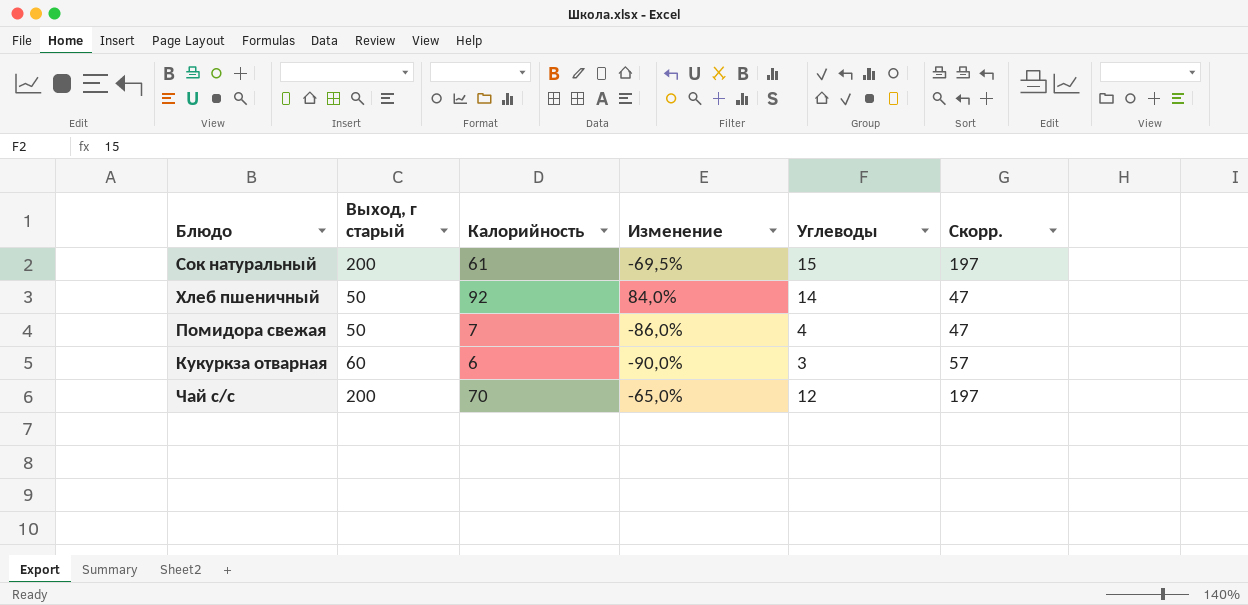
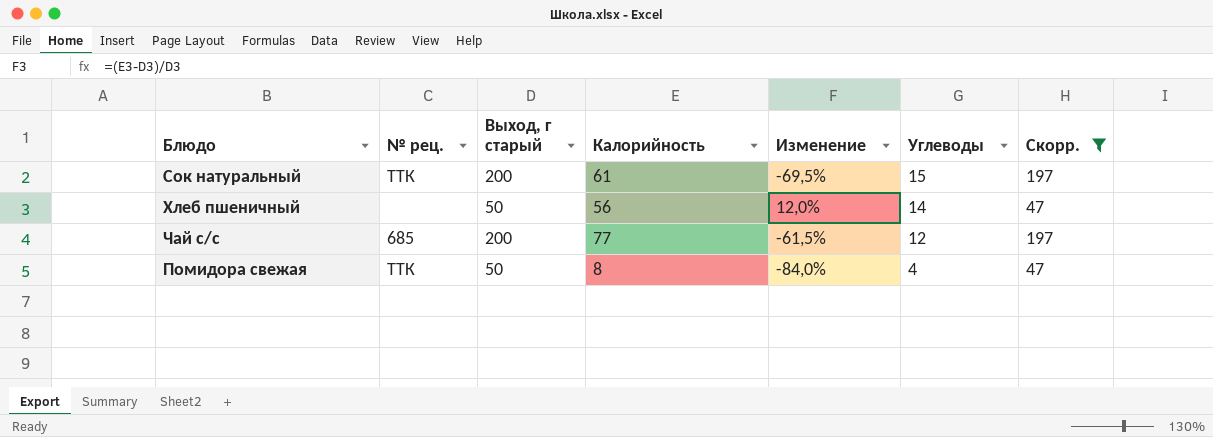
filter: none -> Скорр. != 57
row order: none -> Углеводы descending
column № рец. | position: none -> 2
Хлеб пшеничный | Калорийность: 92 -> 56
Хлеб пшеничный | Изменение: 84,0% -> 12,0%
Чай с/с | Калорийность: 70 -> 77
Чай с/с | Изменение: -65,0% -> -61,5%
Помидора свежая | Калорийность: 7 -> 8
Помидора свежая | Изменение: -86,0% -> -84,0%

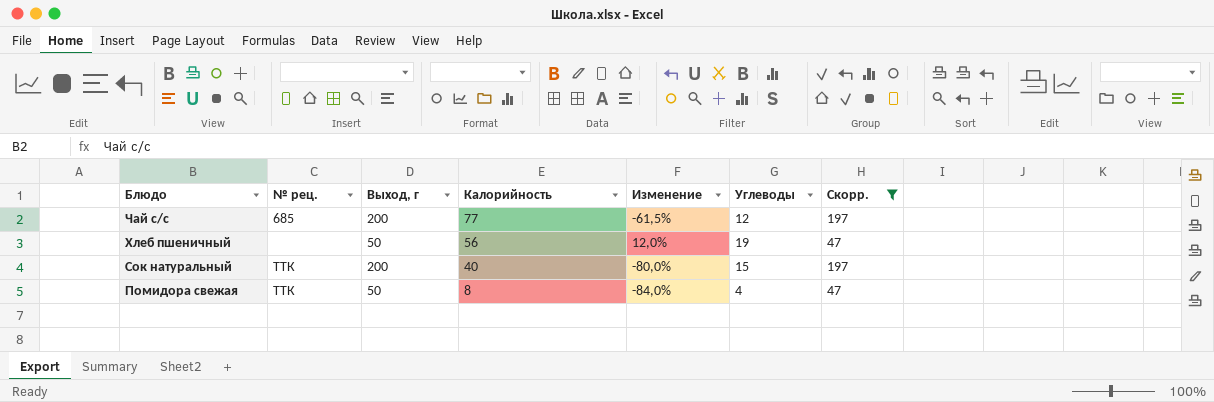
row order: Углеводы descending -> Блюдо descending
column name: Выход, г старый -> Выход, г
Хлеб пшеничный | Углеводы: 14 -> 19
Сок натуральный | Калорийность: 61 -> 40
Сок натуральный | Изменение: -69,5% -> -80,0%

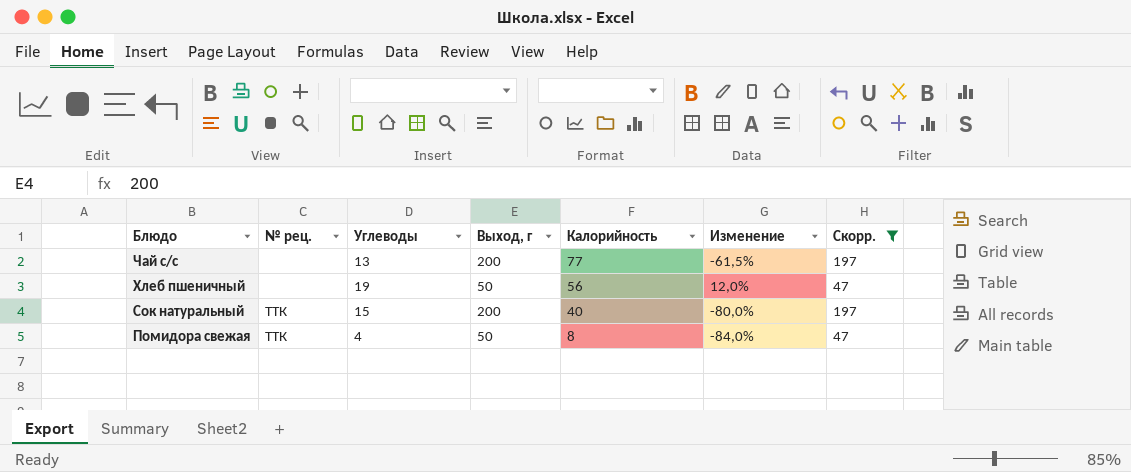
column Углеводы | position: 6 -> 3
Чай с/с | № рец.: 685 -> none
Чай с/с | Углеводы: 12 -> 13

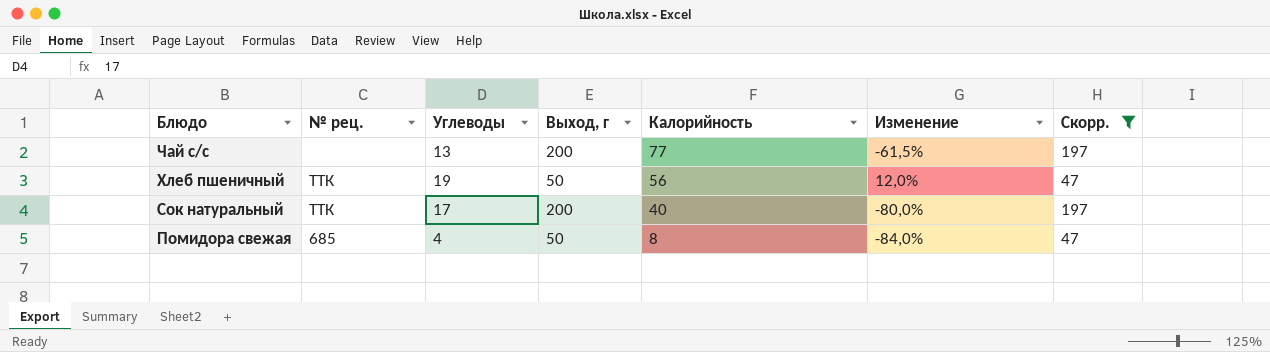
Хлеб пшеничный | № рец.: none -> ТТК
Сок натуральный | Углеводы: 15 -> 17
Помидора свежая | № рец.: ТТК -> 685

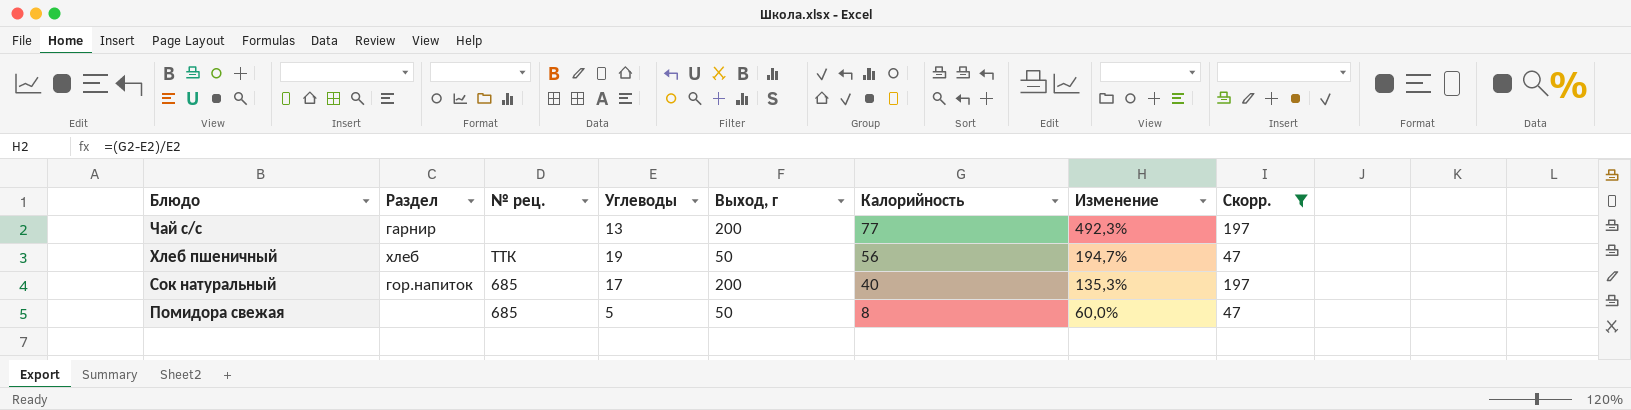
column Раздел | position: none -> 2
column Изменение | formula: ([Калорийность] - [Выход, г]) / [Выход, г] -> ([Калорийность] - [Углеводы]) / [Углеводы]
Сок натуральный | № рец.: ТТК -> 685
Помидора свежая | Углеводы: 4 -> 5

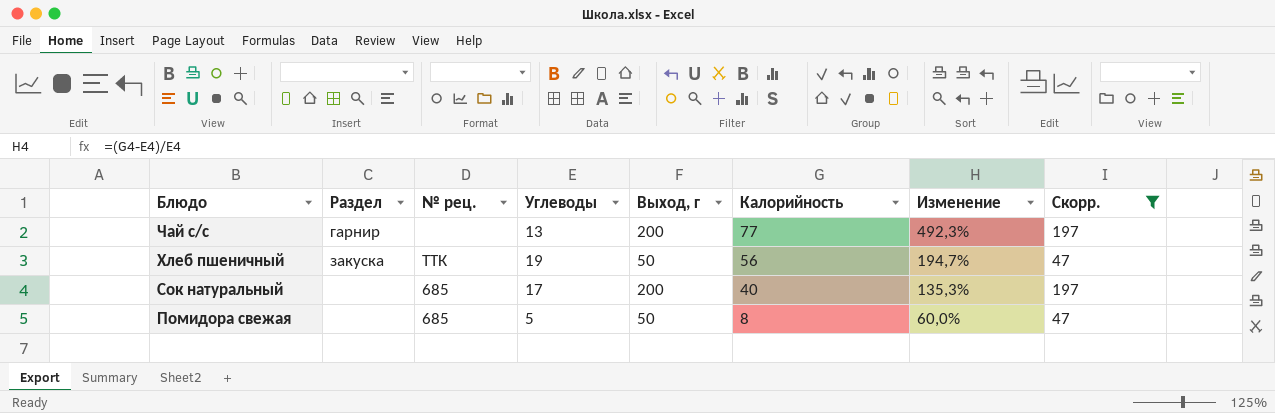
Хлеб пшеничный | Раздел: хлеб -> закуска
Сок натуральный | Раздел: гор.напиток -> none

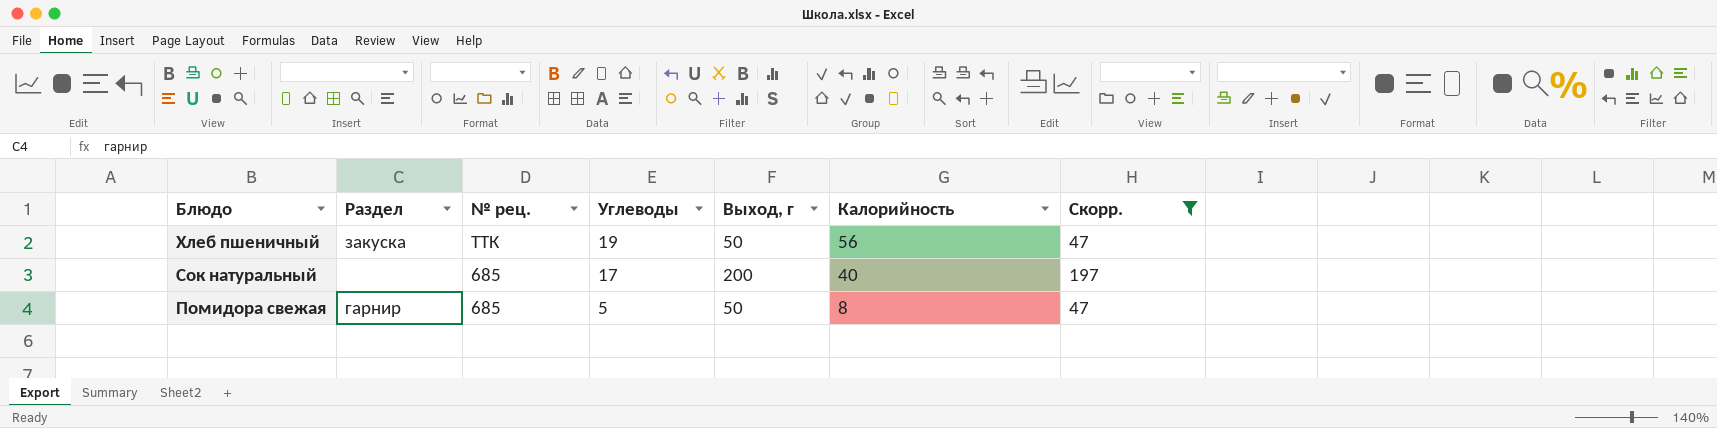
column Изменение | formula: ([Калорийность] - [Углеводы]) / [Углеводы] -> none
row Чай с/с: гарнир | none | 13 | 200 | 77 | 492,3% | 197 -> none
Помидора свежая | Раздел: none -> гарнир

